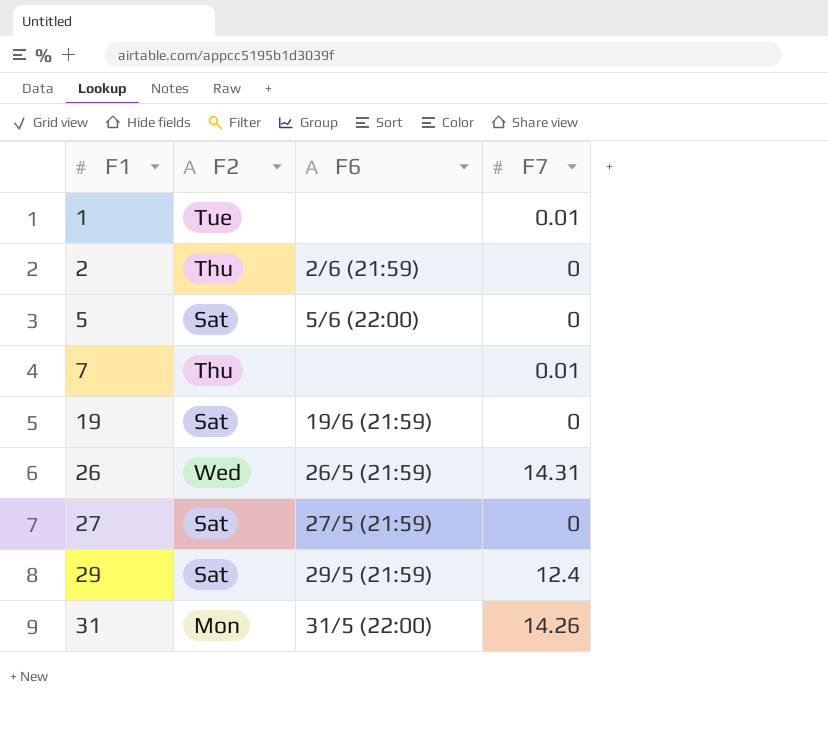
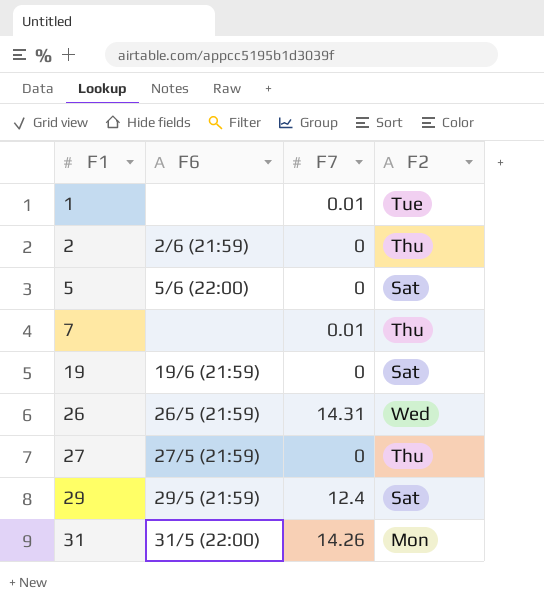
column F2 | position: 2 -> 4
27 | F2: Sat -> Thu

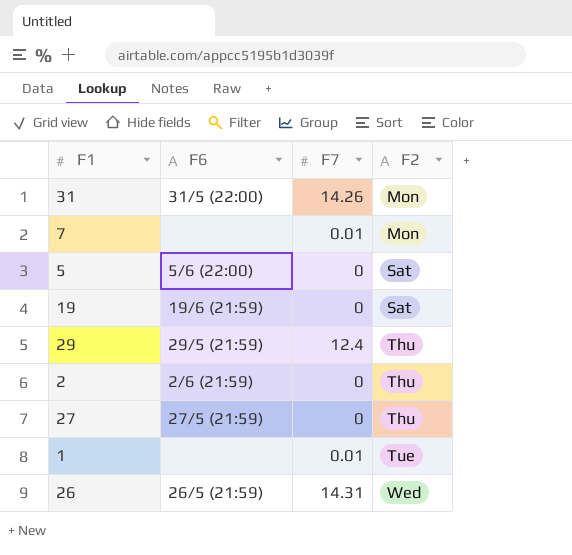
row order: F1 ascending -> F2 ascending
7 | F2: Thu -> Mon
29 | F2: Sat -> Thu

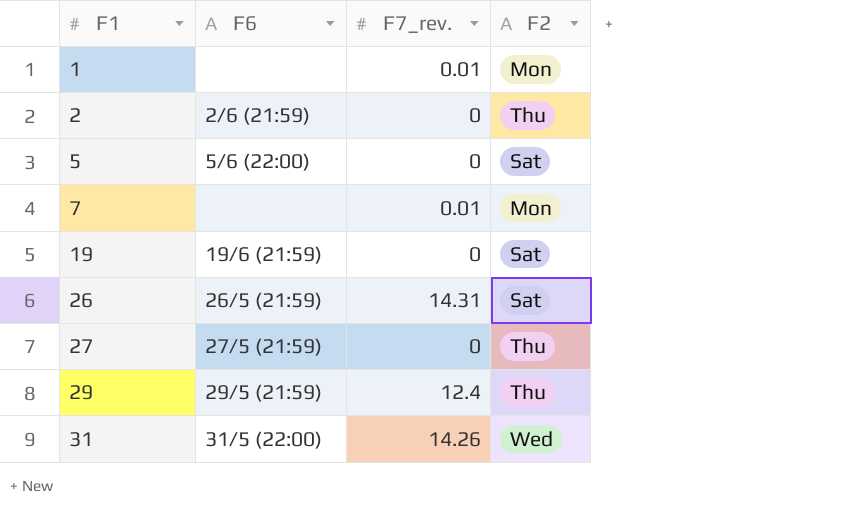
row order: F2 ascending -> F1 ascending
column name: F7 -> F7_rev.
1 | F2: Tue -> Mon
26 | F2: Wed -> Sat
31 | F2: Mon -> Wed

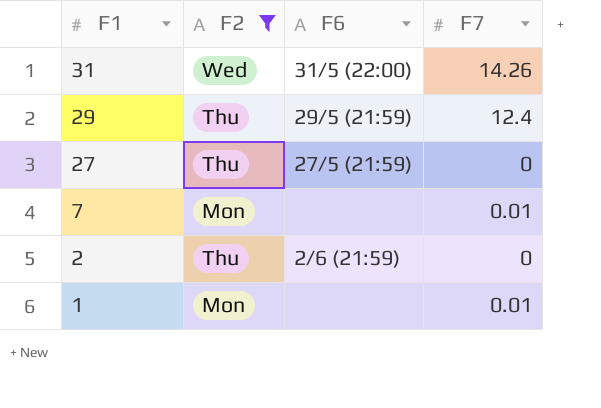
filter: none -> F2 != Sat
row order: F1 ascending -> F1 descending
column F2 | position: 4 -> 2
column name: F7_rev. -> F7

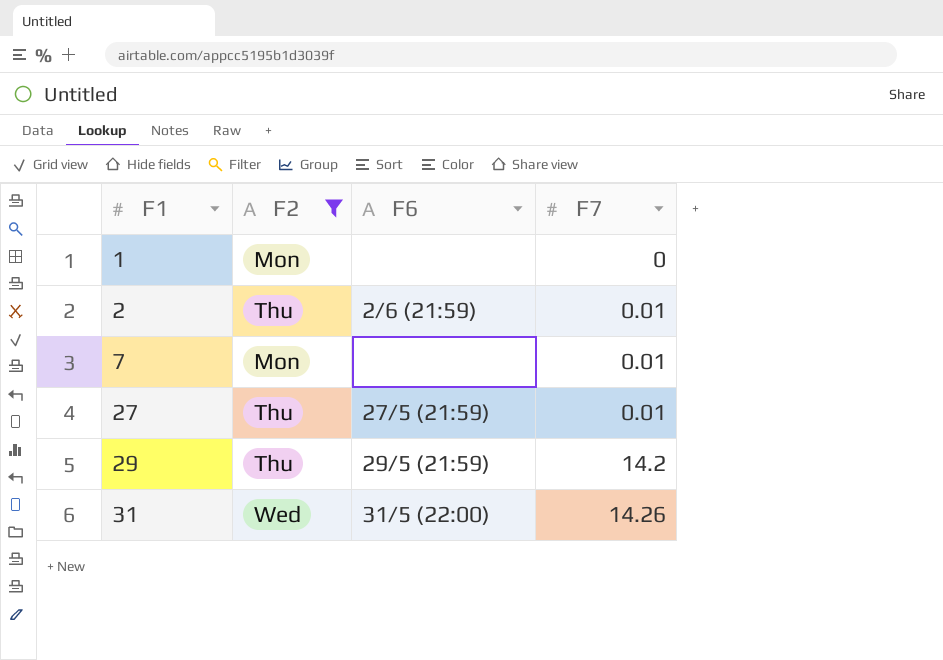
row order: F1 descending -> F1 ascending
1 | F7: 0.01 -> 0
2 | F7: 0 -> 0.01
27 | F7: 0 -> 0.01
29 | F7: 12.4 -> 14.2

